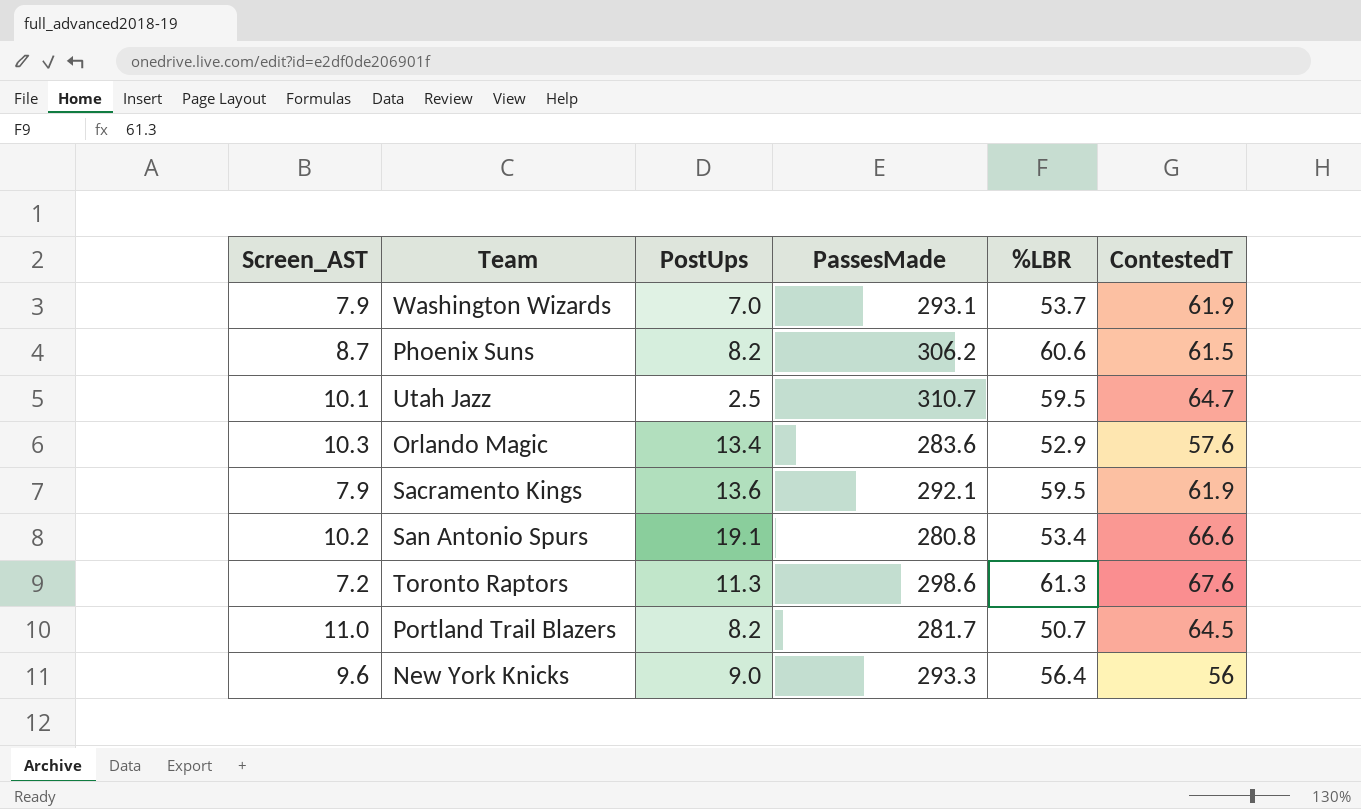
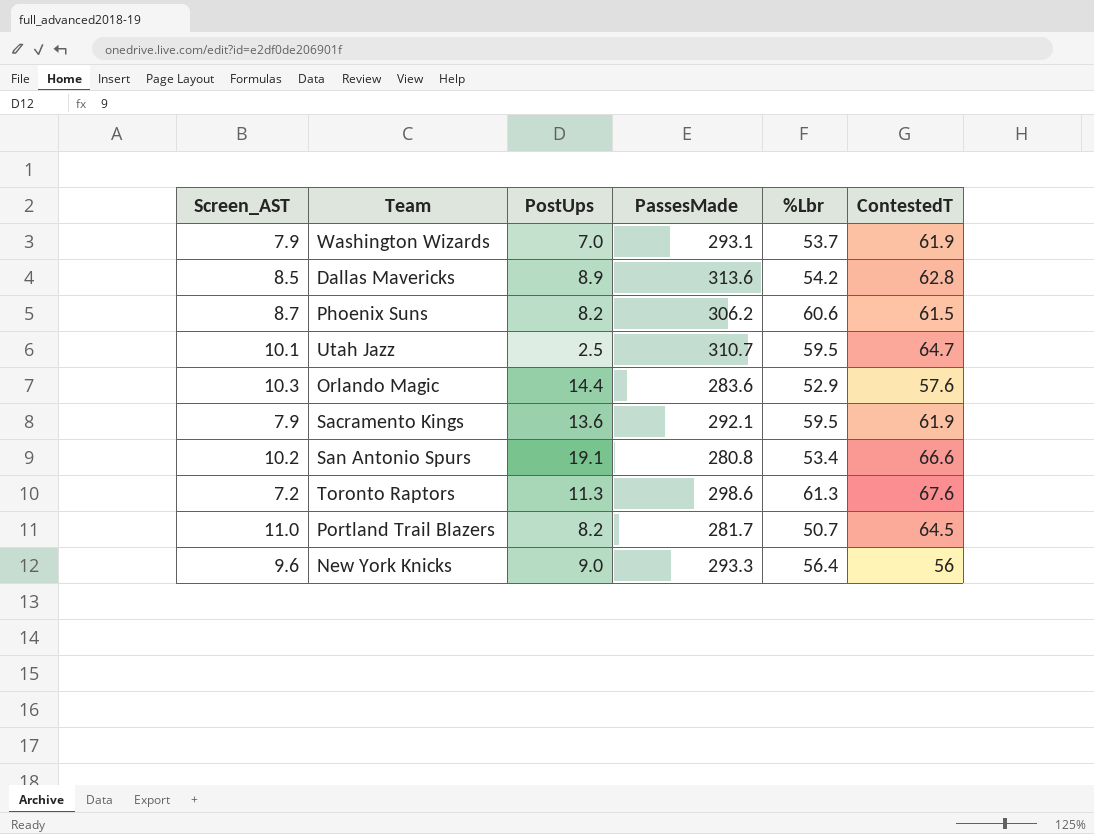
column name: %LBR -> %Lbr
row Dallas Mavericks: none -> 8.5 | 8.9 | 313.6 | 54.2 | 62.8
Orlando Magic | PostUps: 13.4 -> 14.4

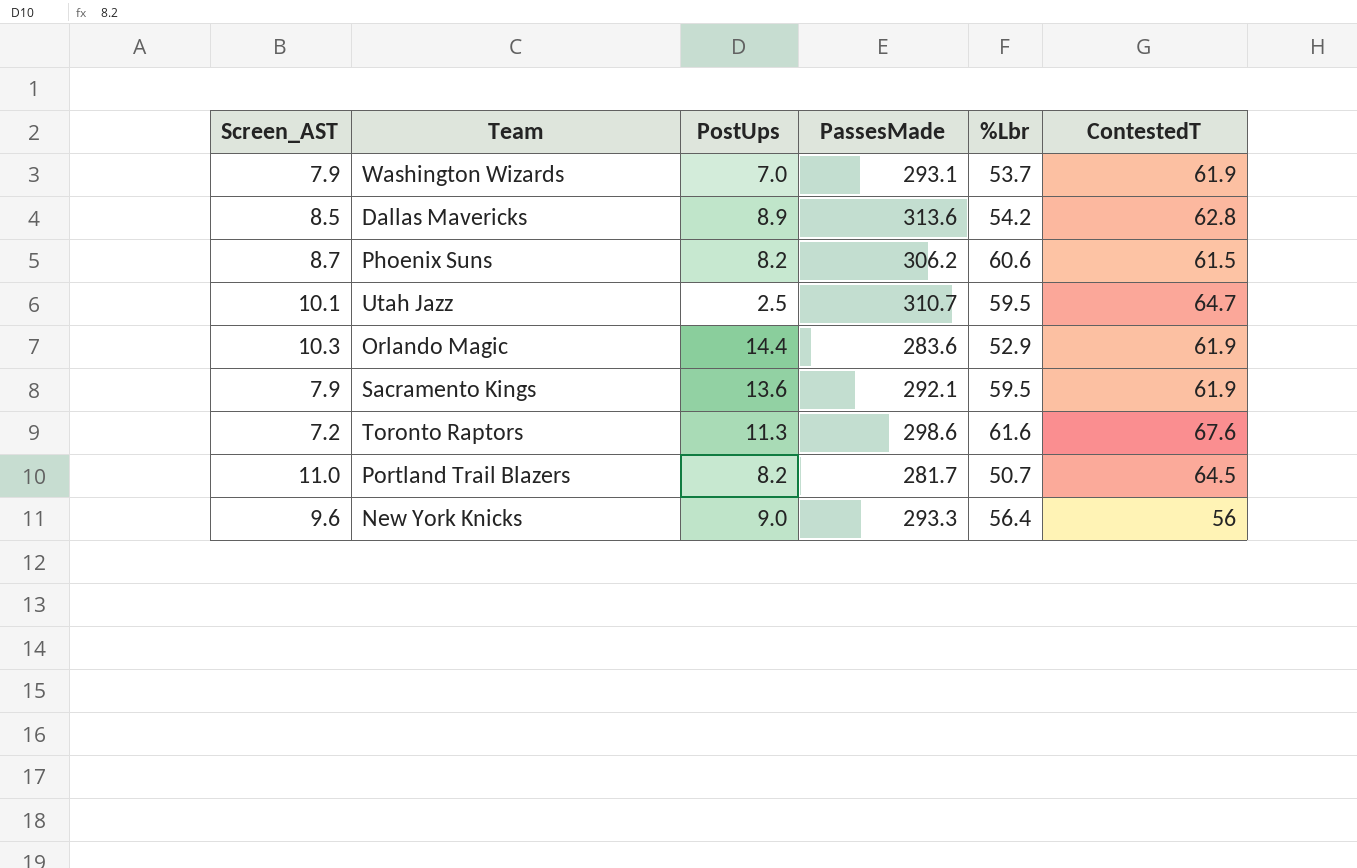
row San Antonio Spurs: 10.2 | 19.1 | 280.8 | 53.4 | 66.6 -> none
Orlando Magic | ContestedT: 57.6 -> 61.9
Toronto Raptors | %Lbr: 61.3 -> 61.6

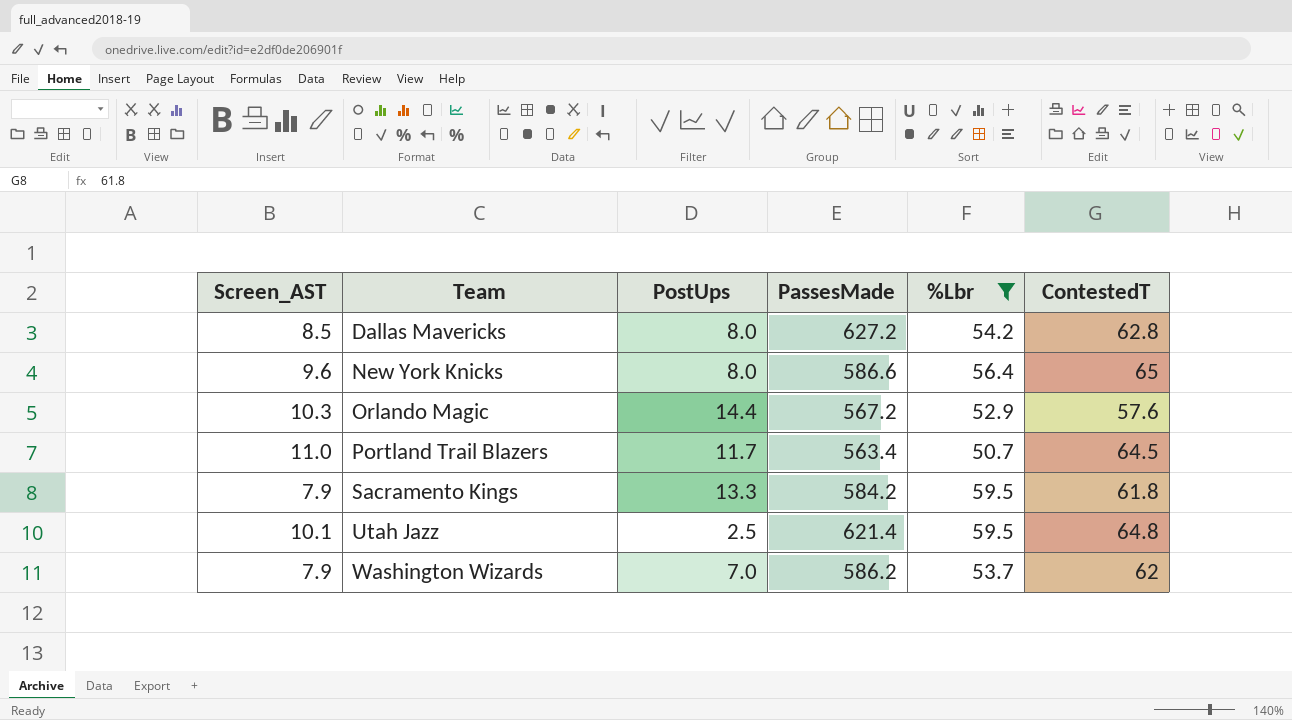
filter: none -> %Lbr <= 59.5
row order: none -> Team ascending
Dallas Mavericks | PostUps: 8.9 -> 8.0
Dallas Mavericks | PassesMade: 313.6 -> 627.2
New York Knicks | PostUps: 9.0 -> 8.0
New York Knicks | PassesMade: 293.3 -> 586.6
New York Knicks | ContestedT: 56 -> 65
Orlando Magic | PassesMade: 283.6 -> 567.2
Orlando Magic | ContestedT: 61.9 -> 57.6
Portland Trail Blazers | PostUps: 8.2 -> 11.7
Portland Trail Blazers | PassesMade: 281.7 -> 563.4
Sacramento Kings | PostUps: 13.6 -> 13.3
Sacramento Kings | PassesMade: 292.1 -> 584.2
Sacramento Kings | ContestedT: 61.9 -> 61.8
Utah Jazz | PassesMade: 310.7 -> 621.4
Utah Jazz | ContestedT: 64.7 -> 64.8
Washington Wizards | PassesMade: 293.1 -> 586.2
Washington Wizards | ContestedT: 61.9 -> 62

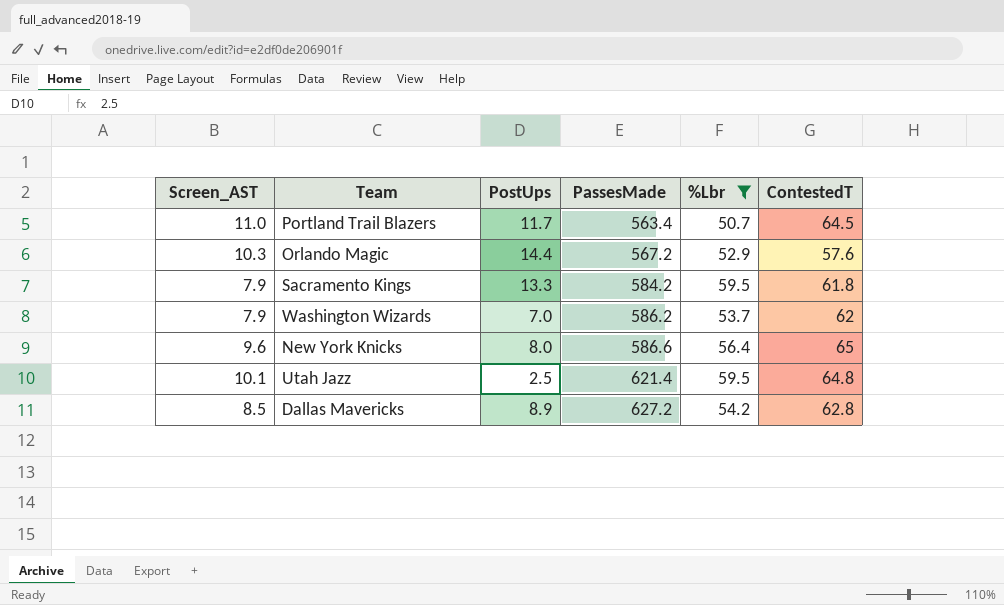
row order: Team ascending -> PassesMade ascending
Dallas Mavericks | PostUps: 8.0 -> 8.9

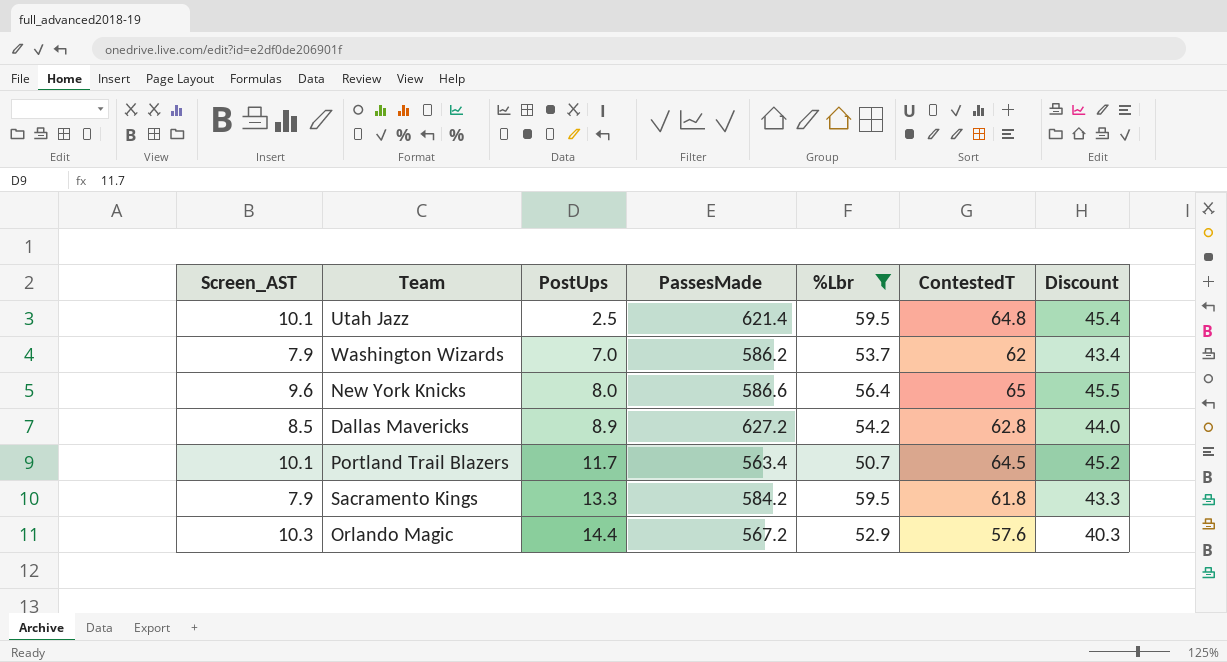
row order: PassesMade ascending -> PostUps ascending
column Discount | formula: none -> [ContestedT] * 0.7
Portland Trail Blazers | Screen_AST: 11.0 -> 10.1

